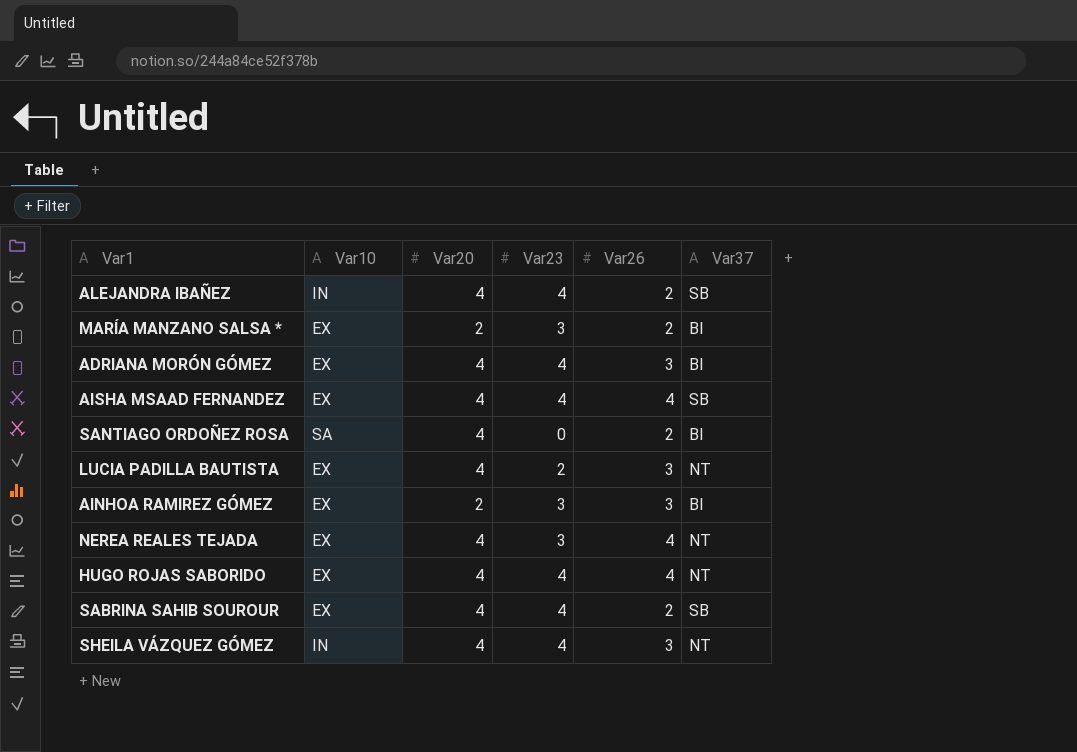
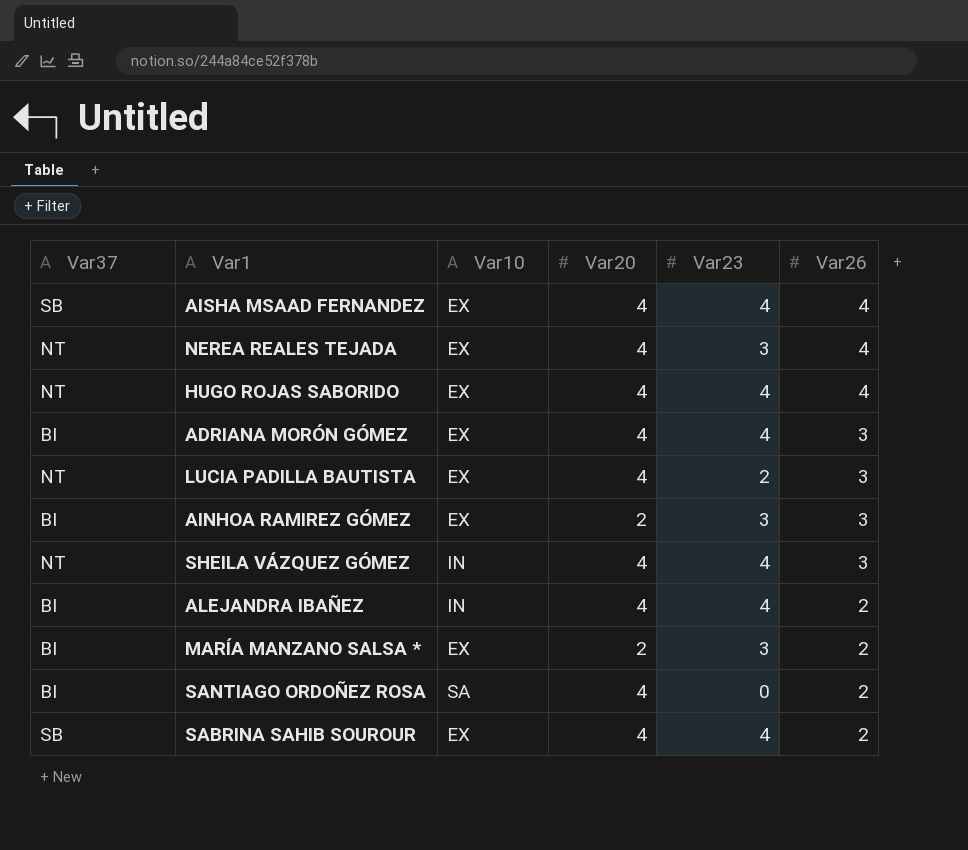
row order: none -> Var26 descending
column Var37 | position: 6 -> 1
ALEJANDRA IBAÑEZ | Var37: SB -> BI

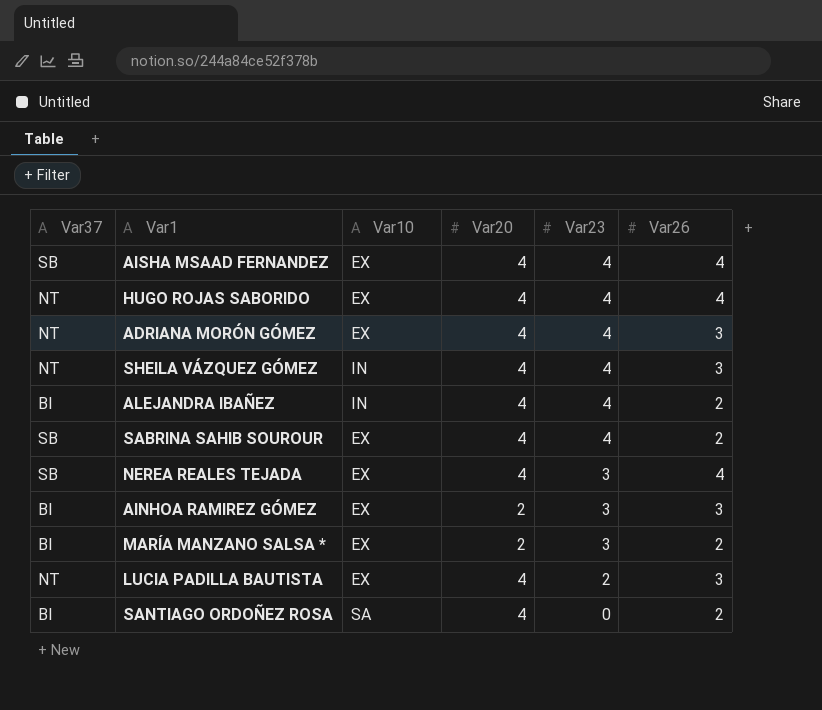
row order: Var26 descending -> Var23 descending
ADRIANA MORÓN GÓMEZ | Var37: BI -> NT
NEREA REALES TEJADA | Var37: NT -> SB

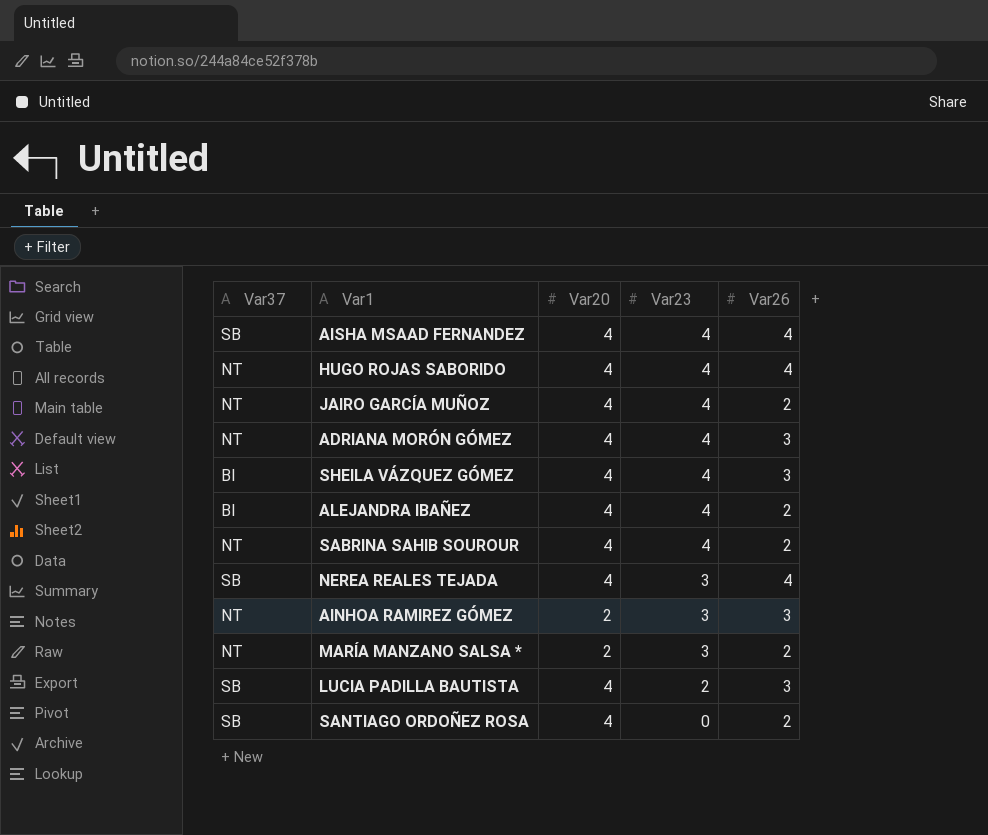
column Var10 | position: 3 -> none
row JAIRO GARCÍA MUÑOZ: none -> NT | 4 | 4 | 2
SHEILA VÁZQUEZ GÓMEZ | Var37: NT -> BI
SABRINA SAHIB SOUROUR | Var37: SB -> NT
AINHOA RAMIREZ GÓMEZ | Var37: BI -> NT
MARÍA MANZANO SALSA * | Var37: BI -> NT
LUCIA PADILLA BAUTISTA | Var37: NT -> SB
SANTIAGO ORDOÑEZ ROSA | Var37: BI -> SB

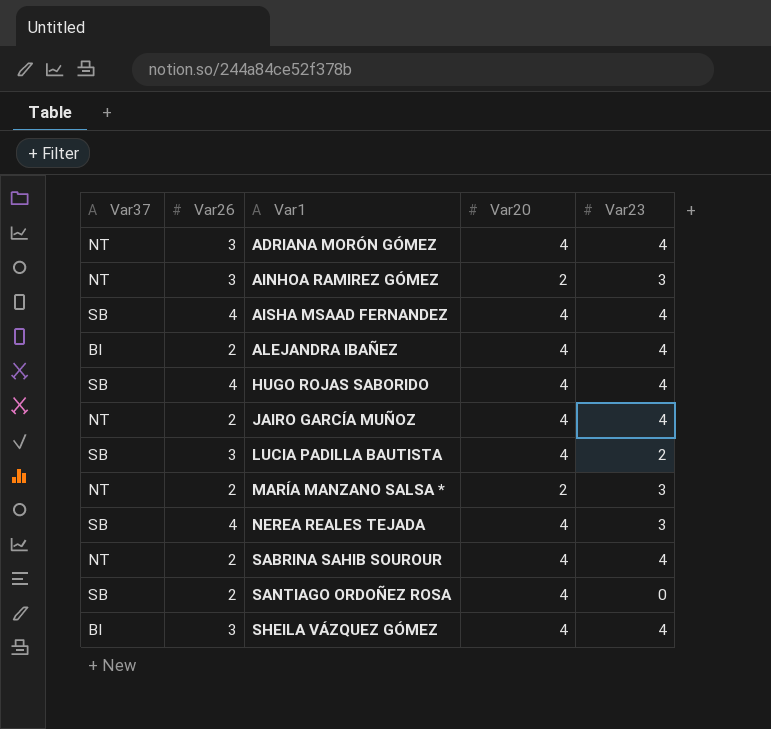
row order: Var23 descending -> Var1 ascending
column Var26 | position: 5 -> 2
HUGO ROJAS SABORIDO | Var37: NT -> SB

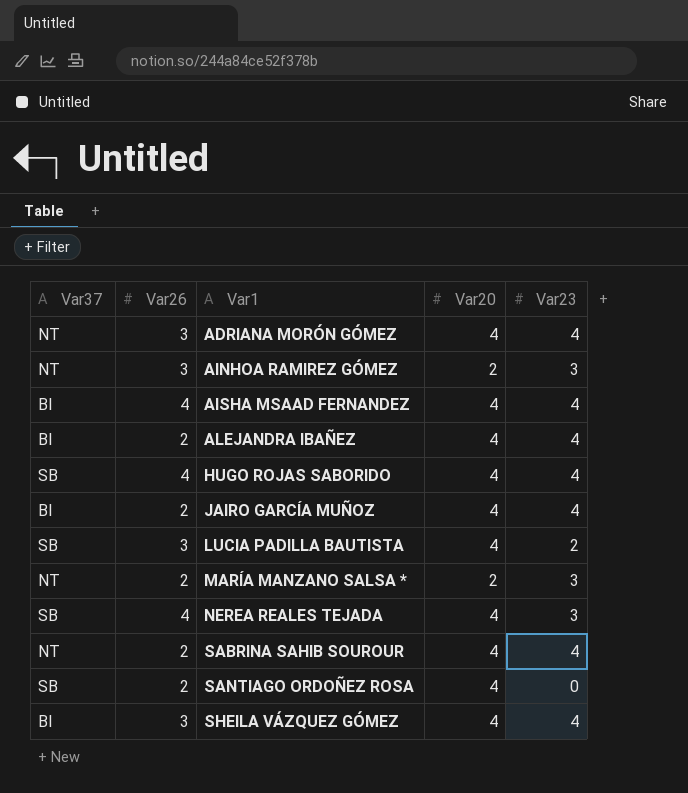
AISHA MSAAD FERNANDEZ | Var37: SB -> BI
JAIRO GARCÍA MUÑOZ | Var37: NT -> BI

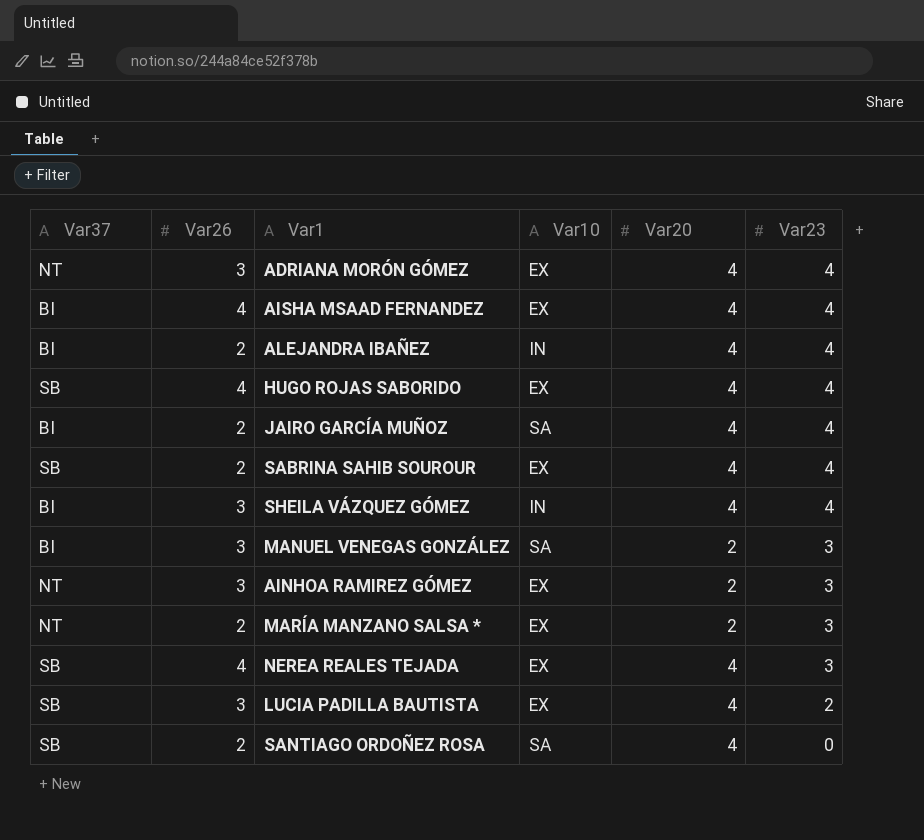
row order: Var1 ascending -> Var23 descending
column Var10 | position: none -> 4
SABRINA SAHIB SOUROUR | Var37: NT -> SB
row MANUEL VENEGAS GONZÁLEZ: none -> BI | 3 | SA | 2 | 3

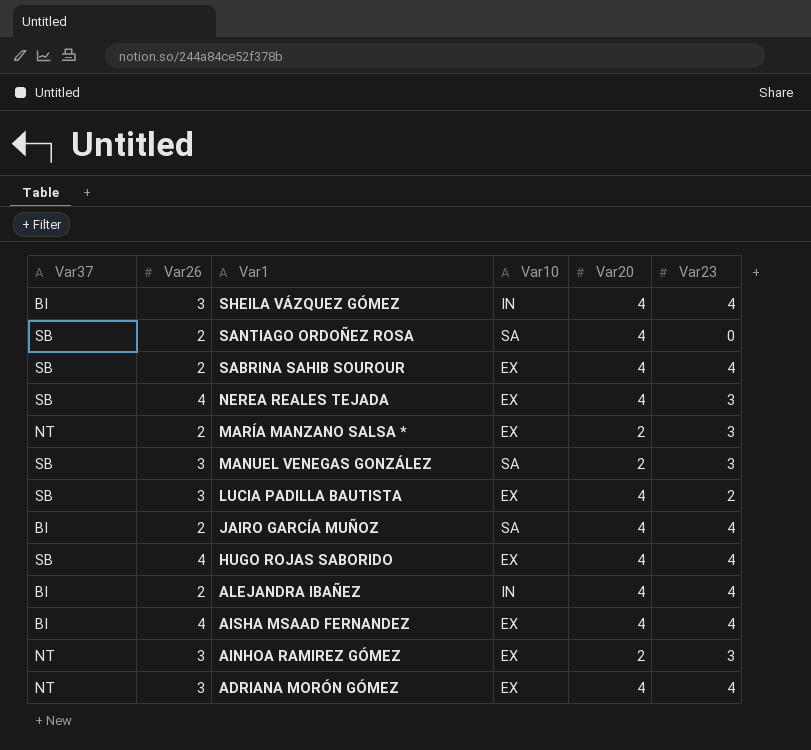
row order: Var23 descending -> Var1 descending
MANUEL VENEGAS GONZÁLEZ | Var37: BI -> SB

